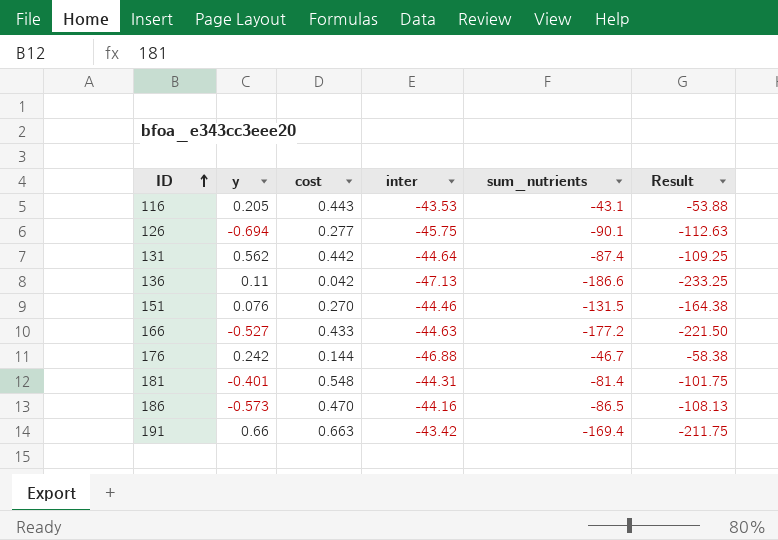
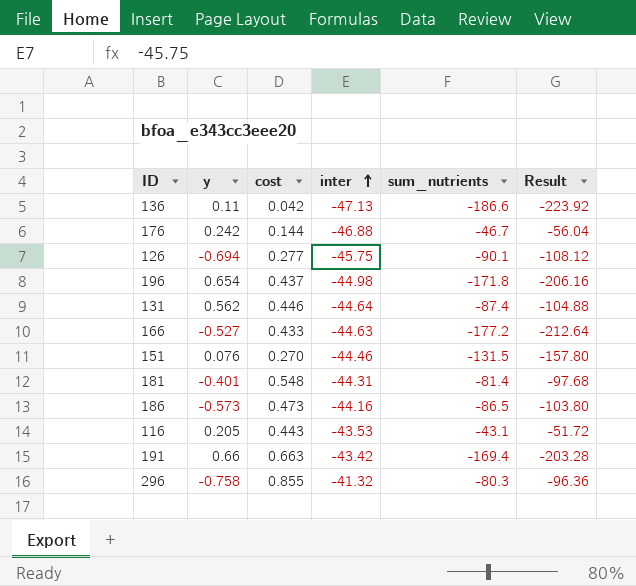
row order: ID ascending -> inter ascending
column Result | formula: [sum_nutrients] * 1.25 -> [sum_nutrients] * 1.2
row 196: none -> 0.654 | 0.437 | -44.98 | -171.8 | -206.16
131 | cost: 0.442 -> 0.446
186 | cost: 0.470 -> 0.473
row 296: none -> -0.758 | 0.855 | -41.32 | -80.3 | -96.36

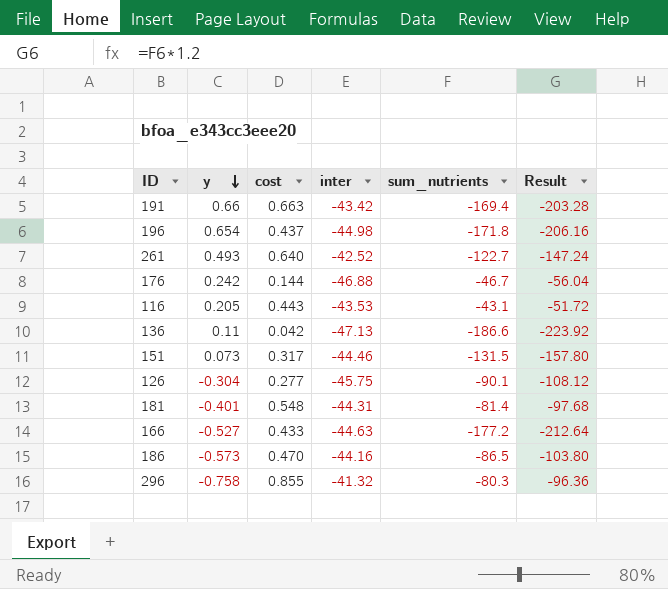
row order: inter ascending -> y descending
row 131: 0.562 | 0.446 | -44.64 | -87.4 | -104.88 -> none
row 261: none -> 0.493 | 0.640 | -42.52 | -122.7 | -147.24
151 | y: 0.076 -> 0.073
151 | cost: 0.270 -> 0.317
126 | y: -0.694 -> -0.304
186 | cost: 0.473 -> 0.470

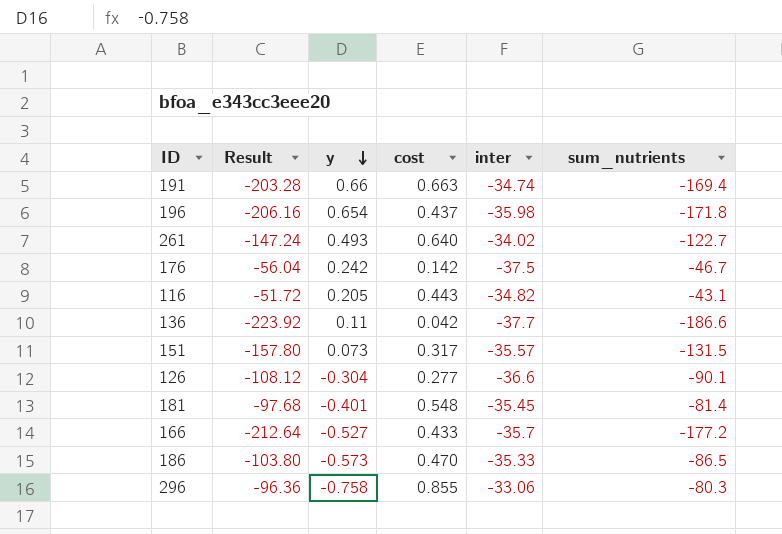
column Result | position: 6 -> 2
191 | inter: -43.42 -> -34.74
196 | inter: -44.98 -> -35.98
261 | inter: -42.52 -> -34.02
176 | cost: 0.144 -> 0.142
176 | inter: -46.88 -> -37.5
116 | inter: -43.53 -> -34.82
136 | inter: -47.13 -> -37.7
151 | inter: -44.46 -> -35.57
126 | inter: -45.75 -> -36.6
181 | inter: -44.31 -> -35.45
166 | inter: -44.63 -> -35.7
186 | inter: -44.16 -> -35.33
296 | inter: -41.32 -> -33.06

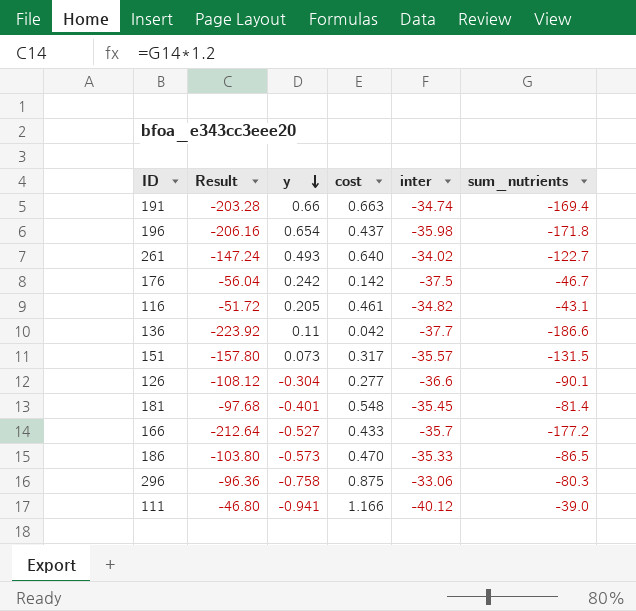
116 | cost: 0.443 -> 0.461
296 | cost: 0.855 -> 0.875
row 111: none -> -46.80 | -0.941 | 1.166 | -40.12 | -39.0

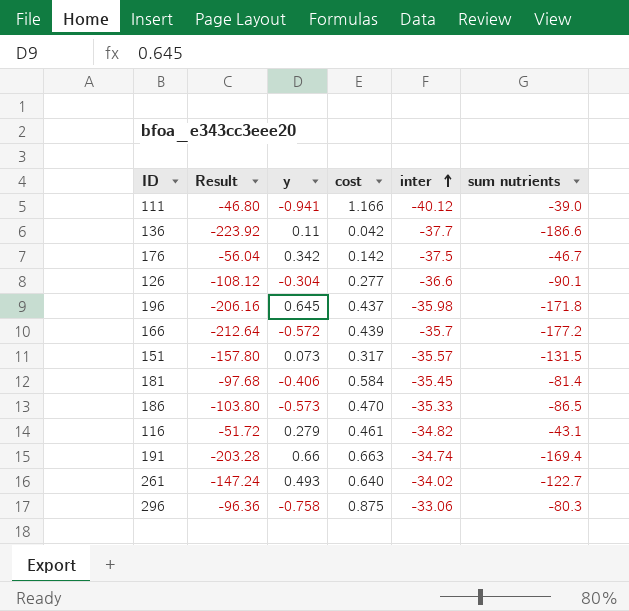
row order: y descending -> inter ascending
column name: sum_nutrients -> sum nutrients
176 | y: 0.242 -> 0.342
196 | y: 0.654 -> 0.645
166 | y: -0.527 -> -0.572
166 | cost: 0.433 -> 0.439
181 | y: -0.401 -> -0.406
181 | cost: 0.548 -> 0.584
116 | y: 0.205 -> 0.279

